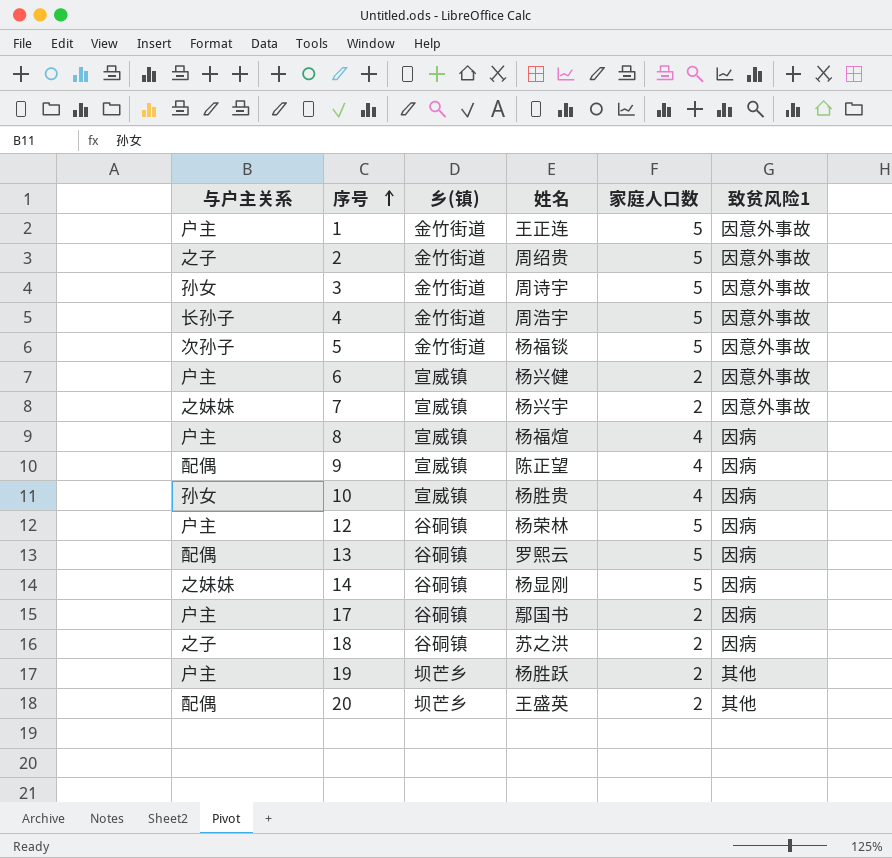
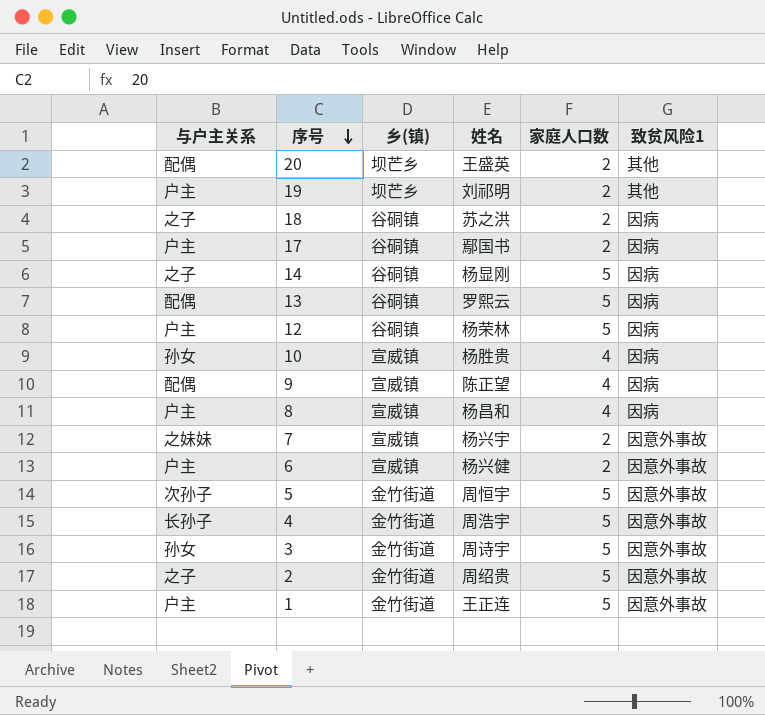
row order: 序号 ascending -> 序号 descending
19 | 姓名: 杨胜跃 -> 刘祁明
14 | 与户主关系: 之妹妹 -> 之子
8 | 姓名: 杨福煊 -> 杨昌和
5 | 姓名: 杨福锬 -> 周恒宇

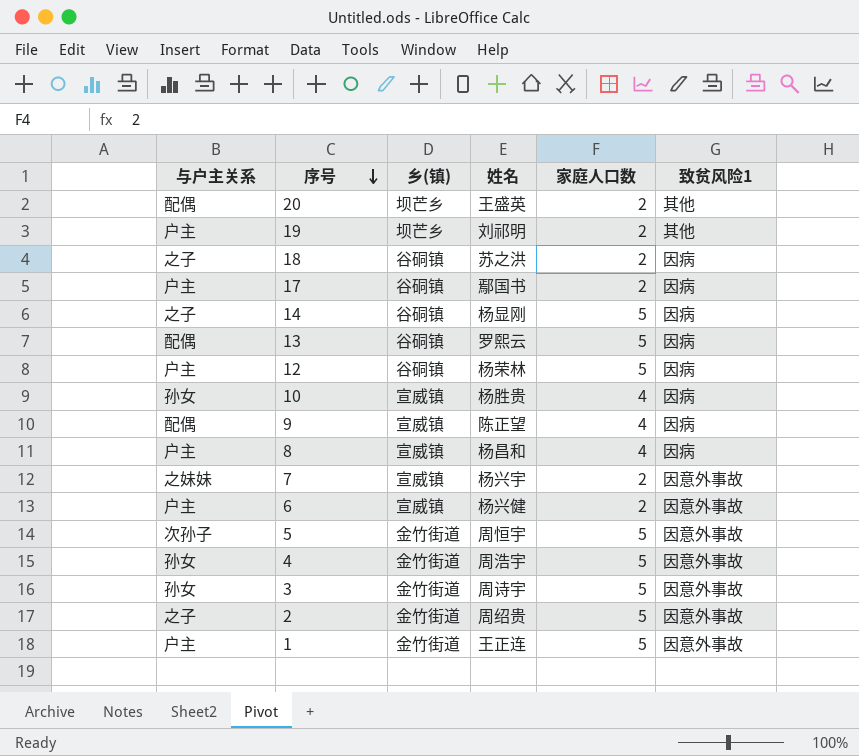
4 | 与户主关系: 长孙子 -> 孙女

